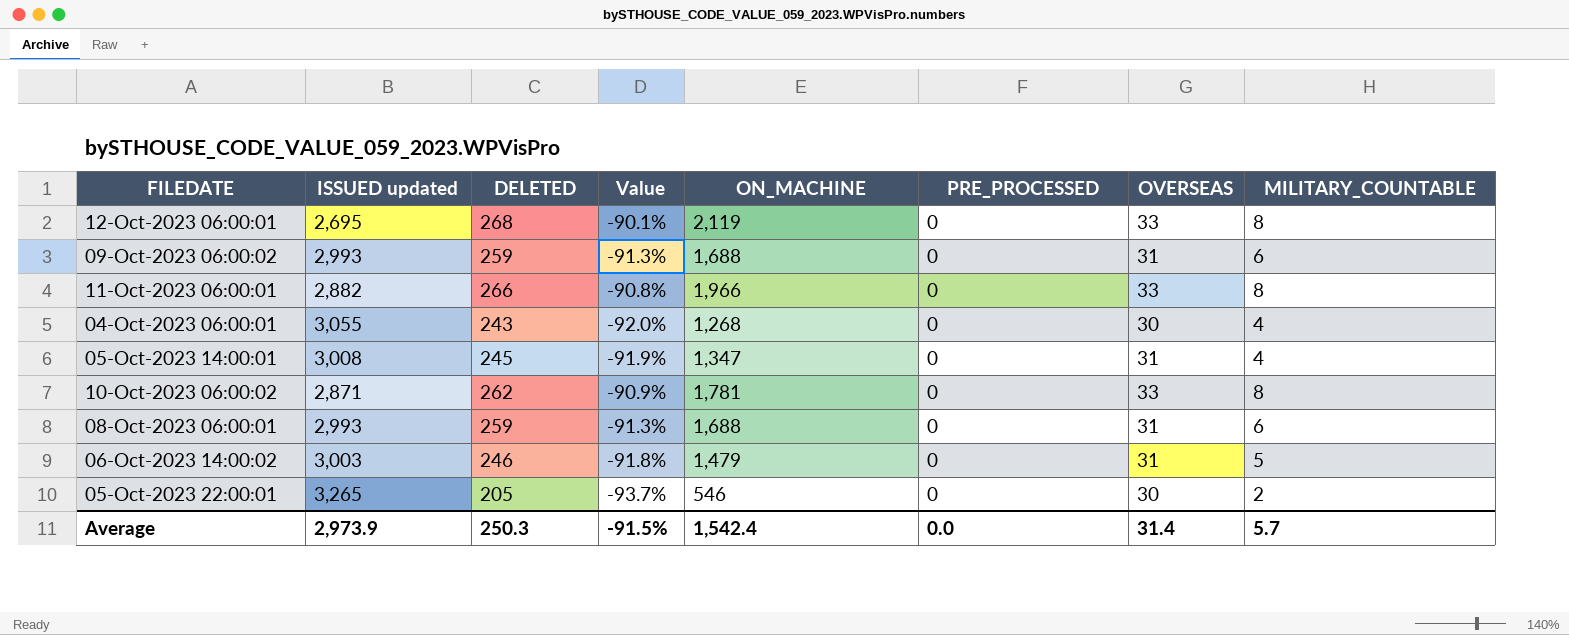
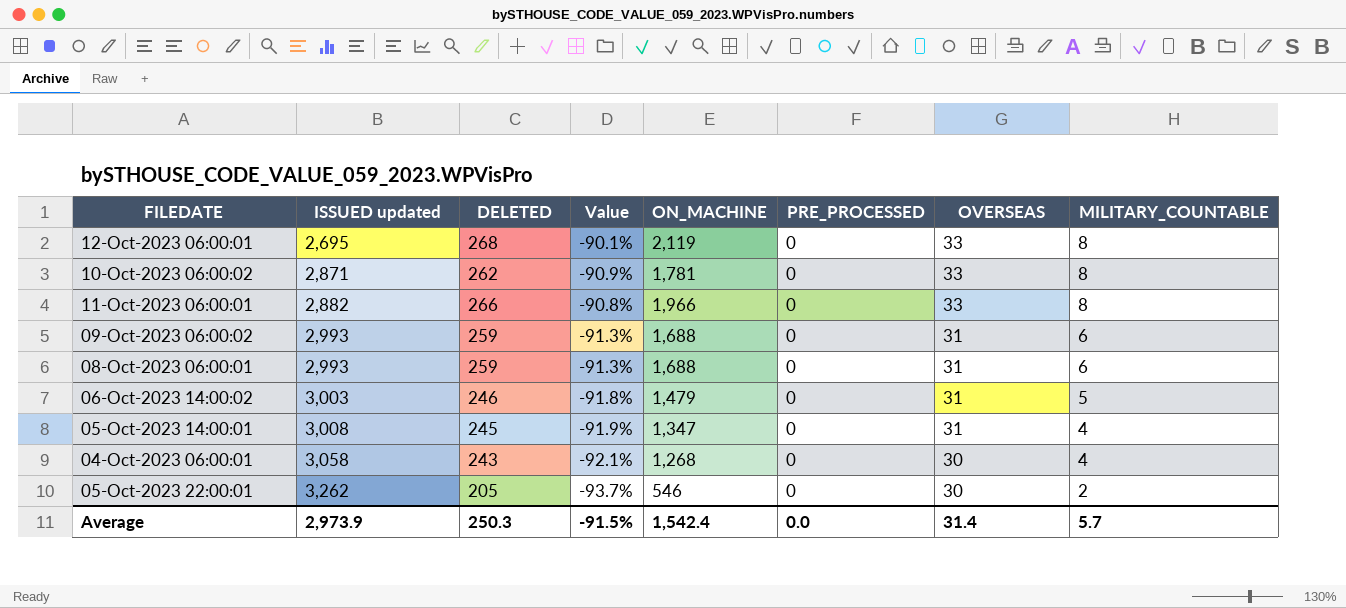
row order: none -> ISSUED updated ascending
04-Oct-2023 06:00:01 | ISSUED updated: 3,055 -> 3,058
04-Oct-2023 06:00:01 | Value: -92.0% -> -92.1%
05-Oct-2023 22:00:01 | ISSUED updated: 3,265 -> 3,262

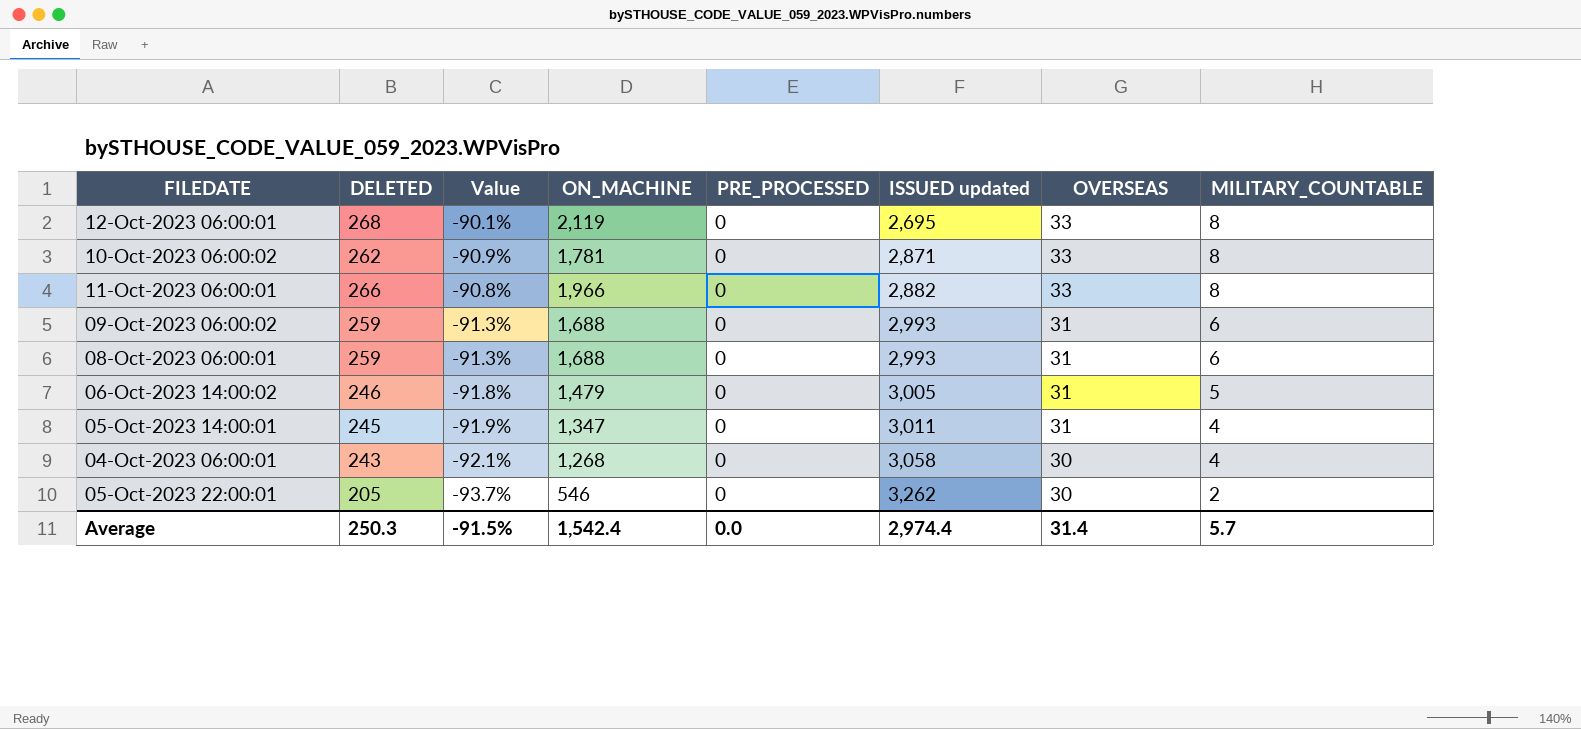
column ISSUED updated | position: 2 -> 6
06-Oct-2023 14:00:02 | ISSUED updated: 3,003 -> 3,005
05-Oct-2023 14:00:01 | ISSUED updated: 3,008 -> 3,011
Average | ISSUED updated: 2,973.9 -> 2,974.4

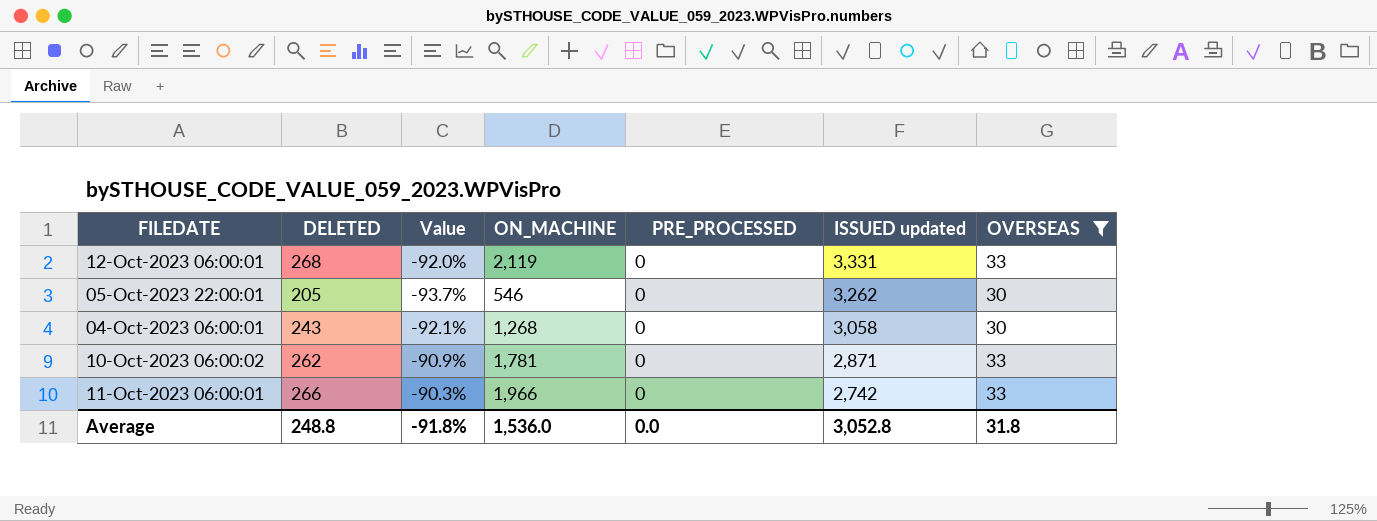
filter: none -> OVERSEAS != 31
row order: ISSUED updated ascending -> ISSUED updated descending
column MILITARY_COUNTABLE | position: 8 -> none
12-Oct-2023 06:00:01 | Value: -90.1% -> -92.0%
12-Oct-2023 06:00:01 | ISSUED updated: 2,695 -> 3,331
11-Oct-2023 06:00:01 | Value: -90.8% -> -90.3%
11-Oct-2023 06:00:01 | ISSUED updated: 2,882 -> 2,742
Average | DELETED: 250.3 -> 248.8
Average | Value: -91.5% -> -91.8%
Average | ON_MACHINE: 1,542.4 -> 1,536.0
Average | ISSUED updated: 2,974.4 -> 3,052.8
Average | OVERSEAS: 31.4 -> 31.8

